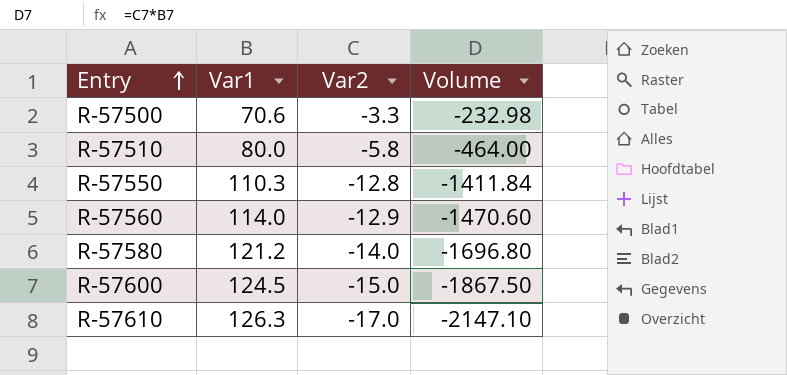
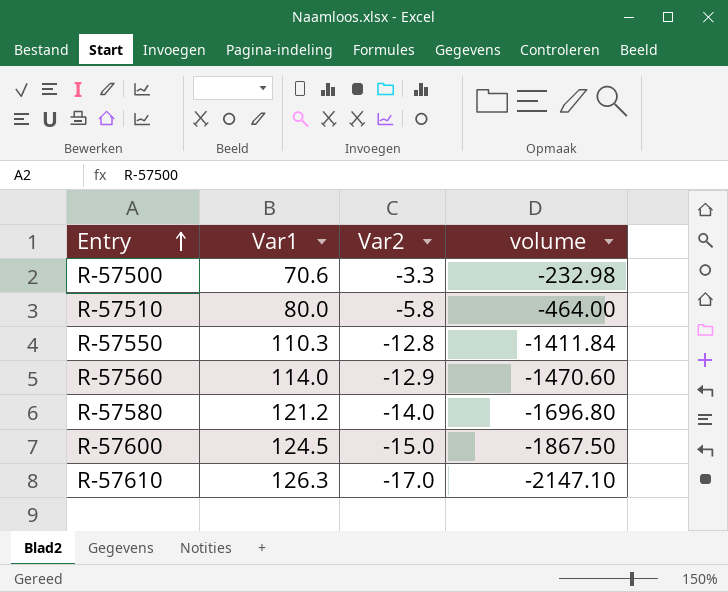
column name: Volume -> volume

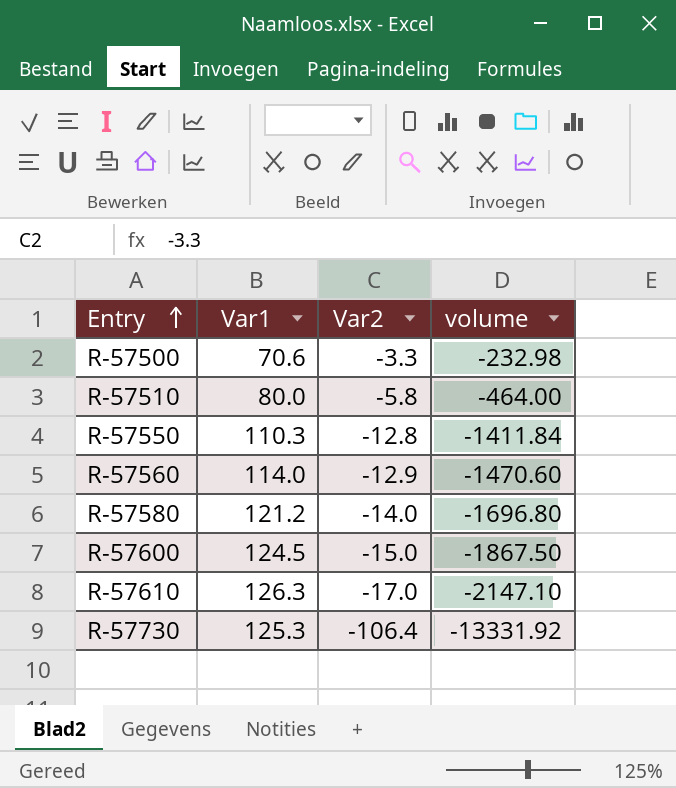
row R-57730: none -> 125.3 | -106.4 | -13331.92

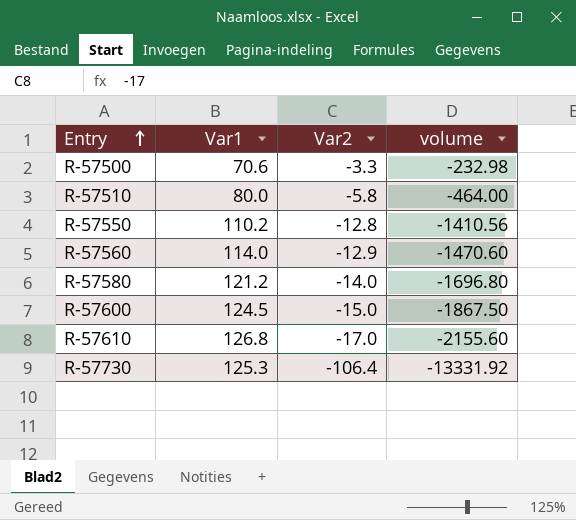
R-57550 | Var1: 110.3 -> 110.2
R-57550 | volume: -1411.84 -> -1410.56
R-57610 | Var1: 126.3 -> 126.8
R-57610 | volume: -2147.10 -> -2155.60

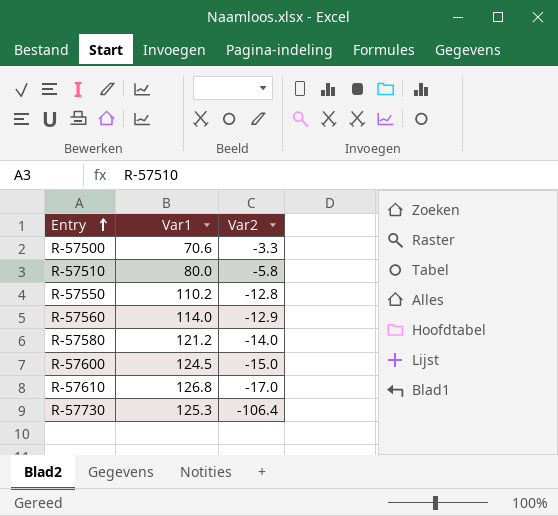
column volume | formula: [Var1] * [Var2] -> none

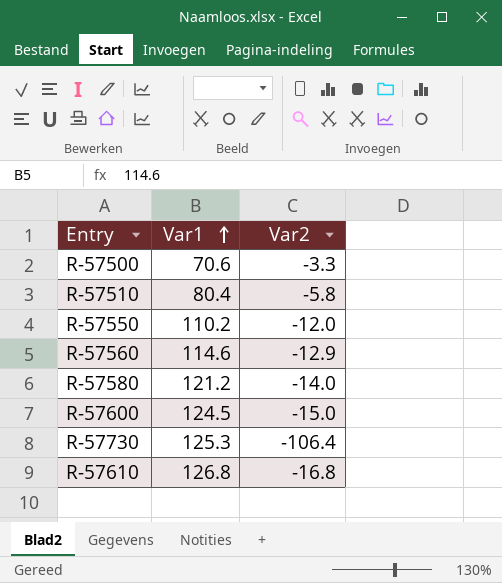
row order: Entry ascending -> Var1 ascending
R-57510 | Var1: 80.0 -> 80.4
R-57550 | Var2: -12.8 -> -12.0
R-57560 | Var1: 114.0 -> 114.6
R-57610 | Var2: -17.0 -> -16.8

